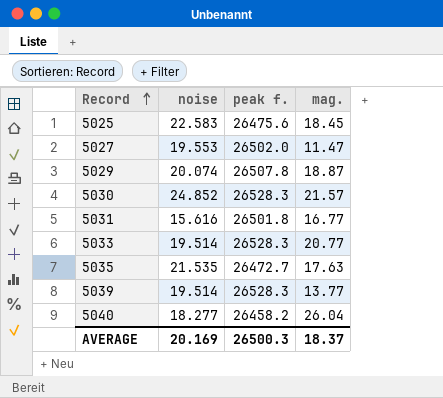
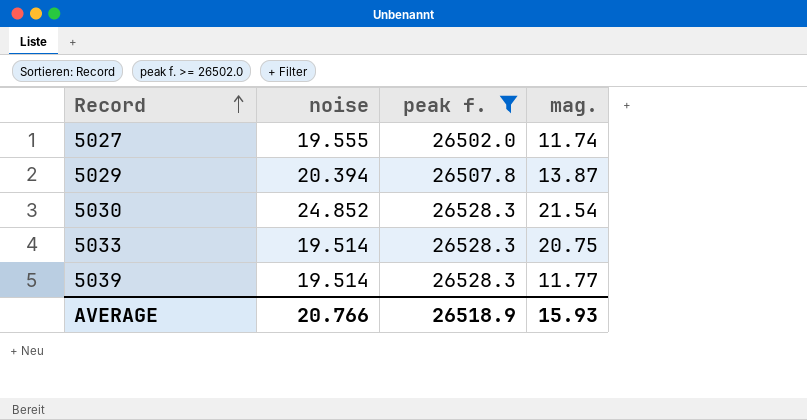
filter: none -> peak f. >= 26502.0
5027 | noise: 19.553 -> 19.555
5027 | mag.: 11.47 -> 11.74
5029 | noise: 20.074 -> 20.394
5029 | mag.: 18.87 -> 13.87
5030 | mag.: 21.57 -> 21.54
5033 | mag.: 20.77 -> 20.75
5039 | mag.: 13.77 -> 11.77
AVERAGE | noise: 20.169 -> 20.766
AVERAGE | peak f.: 26500.3 -> 26518.9
AVERAGE | mag.: 18.37 -> 15.93

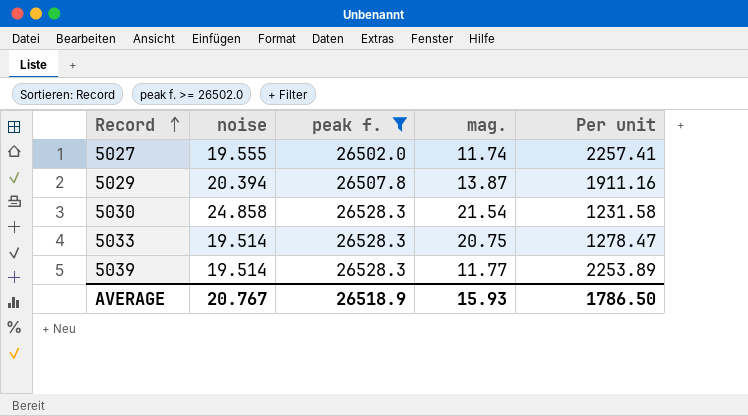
column Per unit | formula: none -> [peak f.] / [mag.]
5030 | noise: 24.852 -> 24.858
AVERAGE | noise: 20.766 -> 20.767

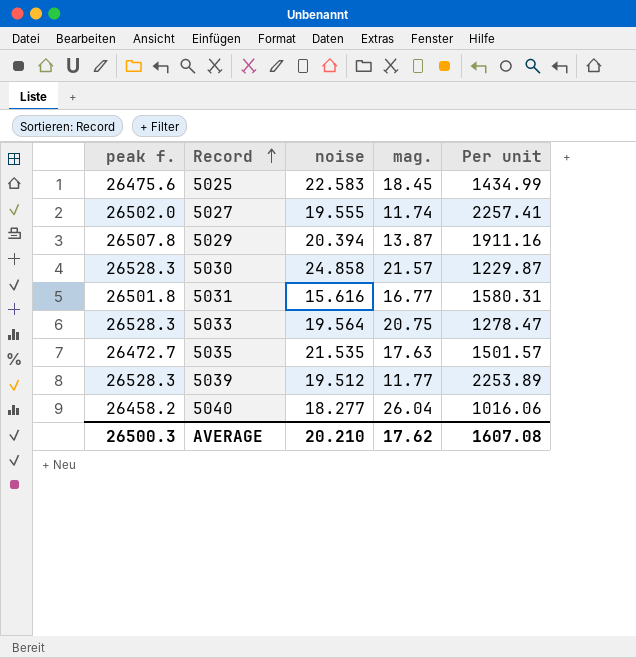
filter: peak f. >= 26502.0 -> none
column peak f. | position: 3 -> 1
5030 | mag.: 21.54 -> 21.57
5030 | Per unit: 1231.58 -> 1229.87
5033 | noise: 19.514 -> 19.564
5039 | noise: 19.514 -> 19.512
AVERAGE | peak f.: 26518.9 -> 26500.3
AVERAGE | noise: 20.767 -> 20.210
AVERAGE | mag.: 15.93 -> 17.62
AVERAGE | Per unit: 1786.50 -> 1607.08

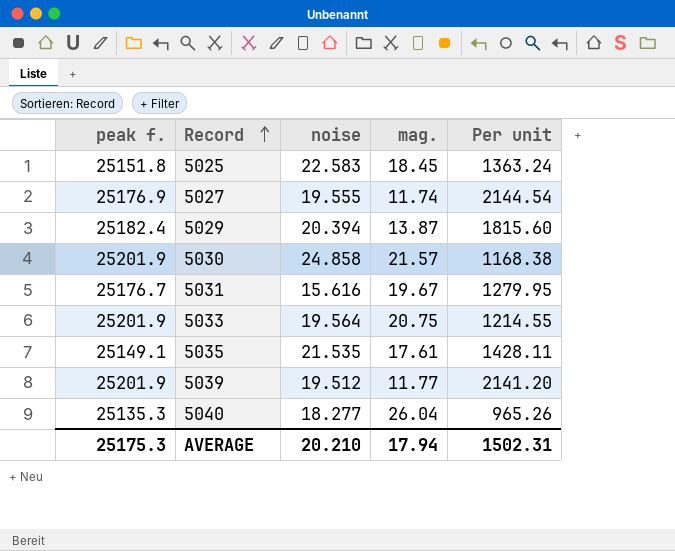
5025 | peak f.: 26475.6 -> 25151.8
5025 | Per unit: 1434.99 -> 1363.24
5027 | peak f.: 26502.0 -> 25176.9
5027 | Per unit: 2257.41 -> 2144.54
5029 | peak f.: 26507.8 -> 25182.4
5029 | Per unit: 1911.16 -> 1815.60
5030 | peak f.: 26528.3 -> 25201.9
5030 | Per unit: 1229.87 -> 1168.38
5031 | peak f.: 26501.8 -> 25176.7
5031 | mag.: 16.77 -> 19.67
5031 | Per unit: 1580.31 -> 1279.95
5033 | peak f.: 26528.3 -> 25201.9
5033 | Per unit: 1278.47 -> 1214.55
5035 | peak f.: 26472.7 -> 25149.1
5035 | mag.: 17.63 -> 17.61
5035 | Per unit: 1501.57 -> 1428.11
5039 | peak f.: 26528.3 -> 25201.9
5039 | Per unit: 2253.89 -> 2141.20
5040 | peak f.: 26458.2 -> 25135.3
5040 | Per unit: 1016.06 -> 965.26
AVERAGE | peak f.: 26500.3 -> 25175.3
AVERAGE | mag.: 17.62 -> 17.94
AVERAGE | Per unit: 1607.08 -> 1502.31

